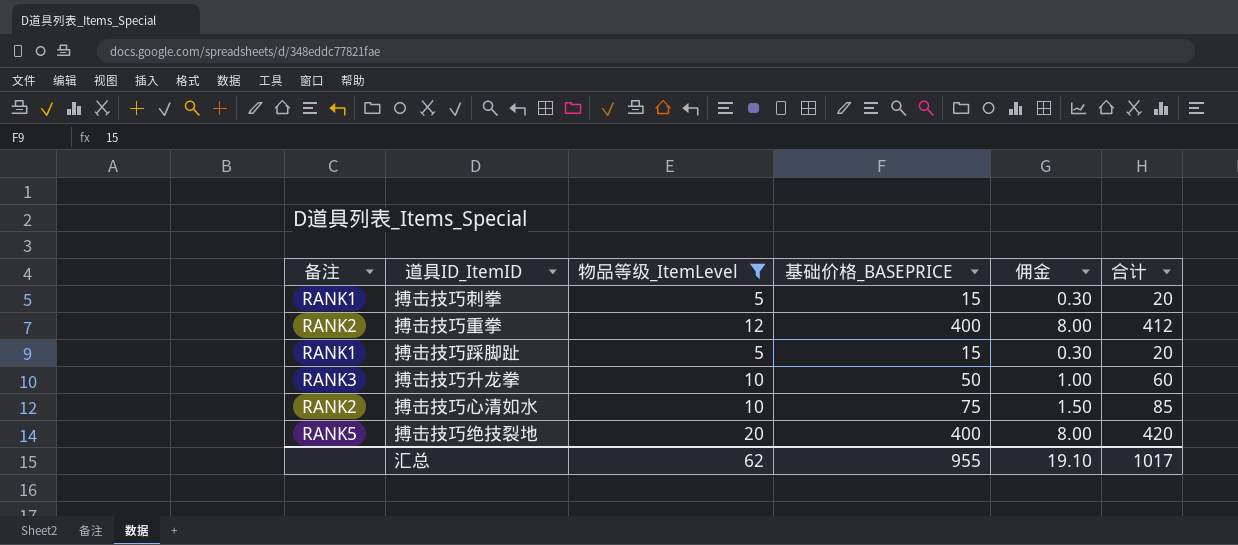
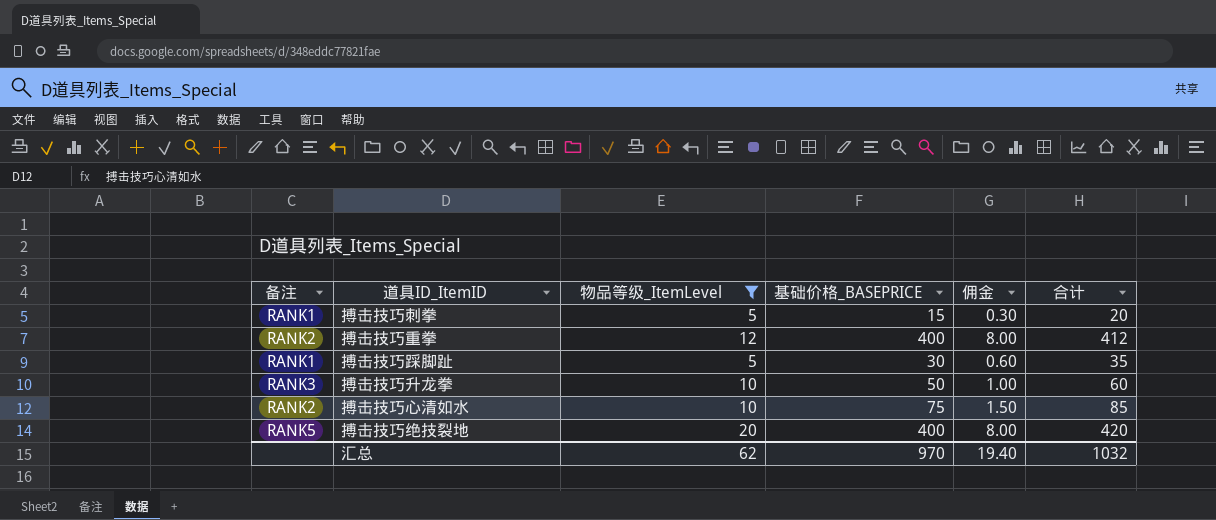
搏击技巧踩脚趾 | 基础价格_BASEPRICE: 15 -> 30
搏击技巧踩脚趾 | 佣金: 0.30 -> 0.60
搏击技巧踩脚趾 | 合计: 20 -> 35
汇总 | 基础价格_BASEPRICE: 955 -> 970
汇总 | 佣金: 19.10 -> 19.40
汇总 | 合计: 1017 -> 1032

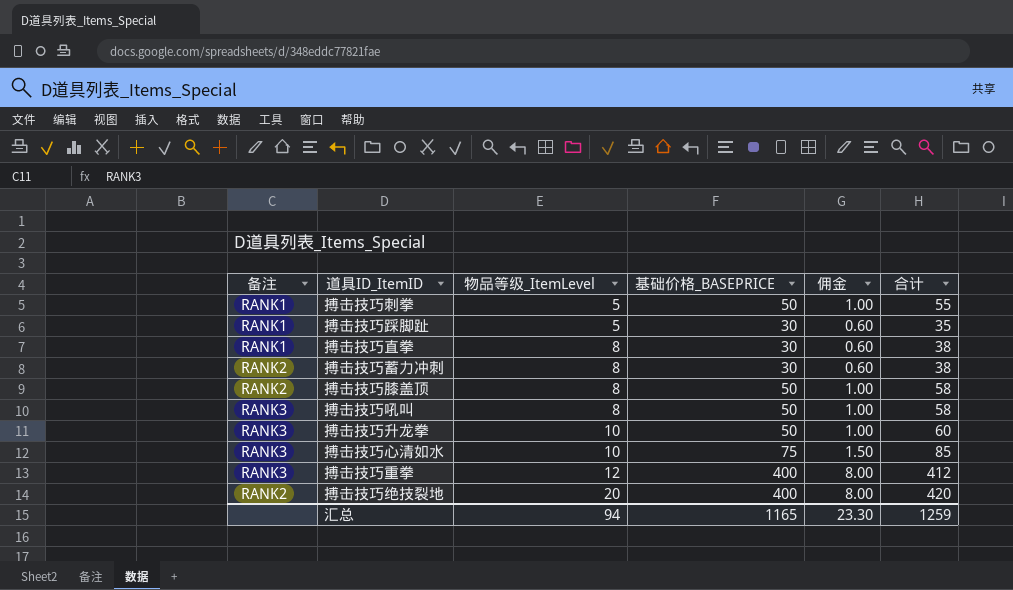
filter: 物品等级_ItemLevel != 8 -> none
row order: none -> 物品等级_ItemLevel ascending
搏击技巧刺拳 | 基础价格_BASEPRICE: 15 -> 50
搏击技巧刺拳 | 佣金: 0.30 -> 1.00
搏击技巧刺拳 | 合计: 20 -> 55
搏击技巧心清如水 | 备注: RANK2 -> RANK3
搏击技巧重拳 | 备注: RANK2 -> RANK3
搏击技巧绝技裂地 | 备注: RANK5 -> RANK2
汇总 | 物品等级_ItemLevel: 62 -> 94
汇总 | 基础价格_BASEPRICE: 970 -> 1165
汇总 | 佣金: 19.40 -> 23.30
汇总 | 合计: 1032 -> 1259

